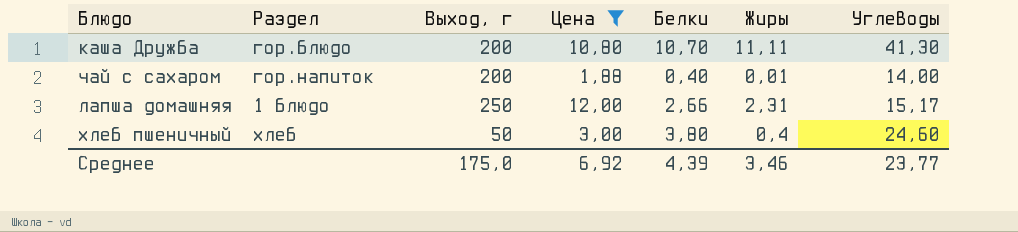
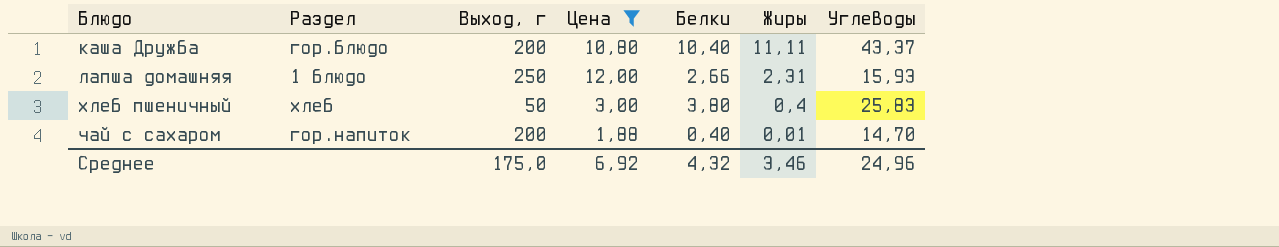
row order: none -> Блюдо ascending
каша Дружба | Белки: 10,70 -> 10,40
каша Дружба | Углеводы: 41,30 -> 43,37
лапша домашняя | Углеводы: 15,17 -> 15,93
хлеб пшеничный | Углеводы: 24,60 -> 25,83
чай с сахаром | Углеводы: 14,00 -> 14,70
Среднее | Белки: 4,39 -> 4,32
Среднее | Углеводы: 23,77 -> 24,96

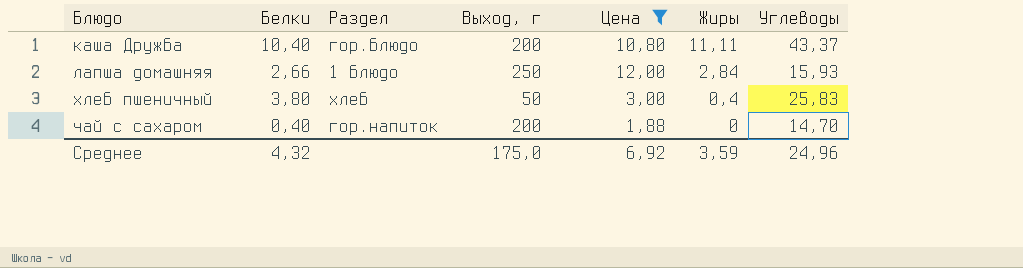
column Белки | position: 5 -> 2
лапша домашняя | Жиры: 2,31 -> 2,84
чай с сахаром | Жиры: 0,01 -> 0
Среднее | Жиры: 3,46 -> 3,59

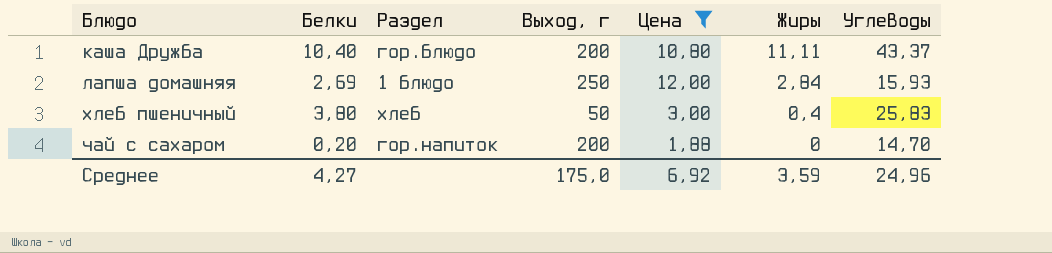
лапша домашняя | Белки: 2,66 -> 2,69
чай с сахаром | Белки: 0,40 -> 0,20
Среднее | Белки: 4,32 -> 4,27

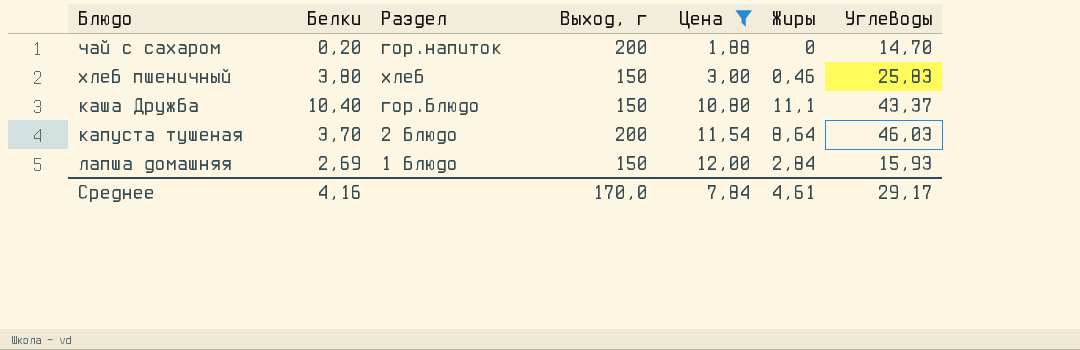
row order: Блюдо ascending -> Цена ascending
хлеб пшеничный | Выход, г: 50 -> 150
хлеб пшеничный | Жиры: 0,4 -> 0,46
каша Дружба | Выход, г: 200 -> 150
каша Дружба | Жиры: 11,11 -> 11,1
row капуста тушеная: none -> 3,70 | 2 блюдо | 200 | 11,54 | 8,64 | 46,03
лапша домашняя | Выход, г: 250 -> 150
Среднее | Белки: 4,27 -> 4,16
Среднее | Выход, г: 175,0 -> 170,0
Среднее | Цена: 6,92 -> 7,84
Среднее | Жиры: 3,59 -> 4,61
Среднее | Углеводы: 24,96 -> 29,17

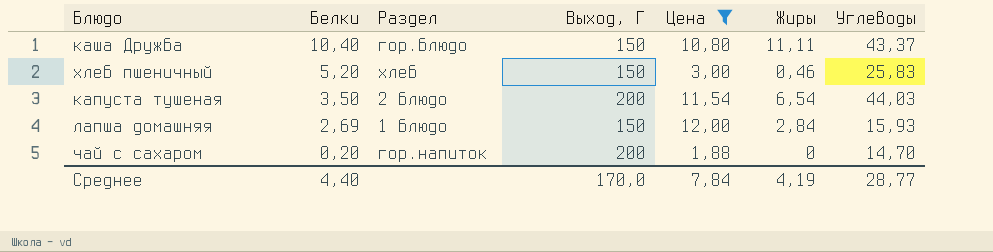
row order: Цена ascending -> Белки descending
column name: Выход, г -> Выход, Г
каша Дружба | Жиры: 11,1 -> 11,11
хлеб пшеничный | Белки: 3,80 -> 5,20
капуста тушеная | Белки: 3,70 -> 3,50
капуста тушеная | Жиры: 8,64 -> 6,54
капуста тушеная | Углеводы: 46,03 -> 44,03
Среднее | Белки: 4,16 -> 4,40
Среднее | Жиры: 4,61 -> 4,19
Среднее | Углеводы: 29,17 -> 28,77

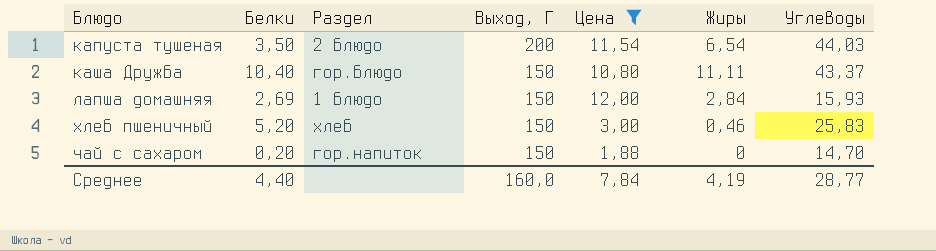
row order: Белки descending -> Блюдо ascending
чай с сахаром | Выход, Г: 200 -> 150
Среднее | Выход, Г: 170,0 -> 160,0

